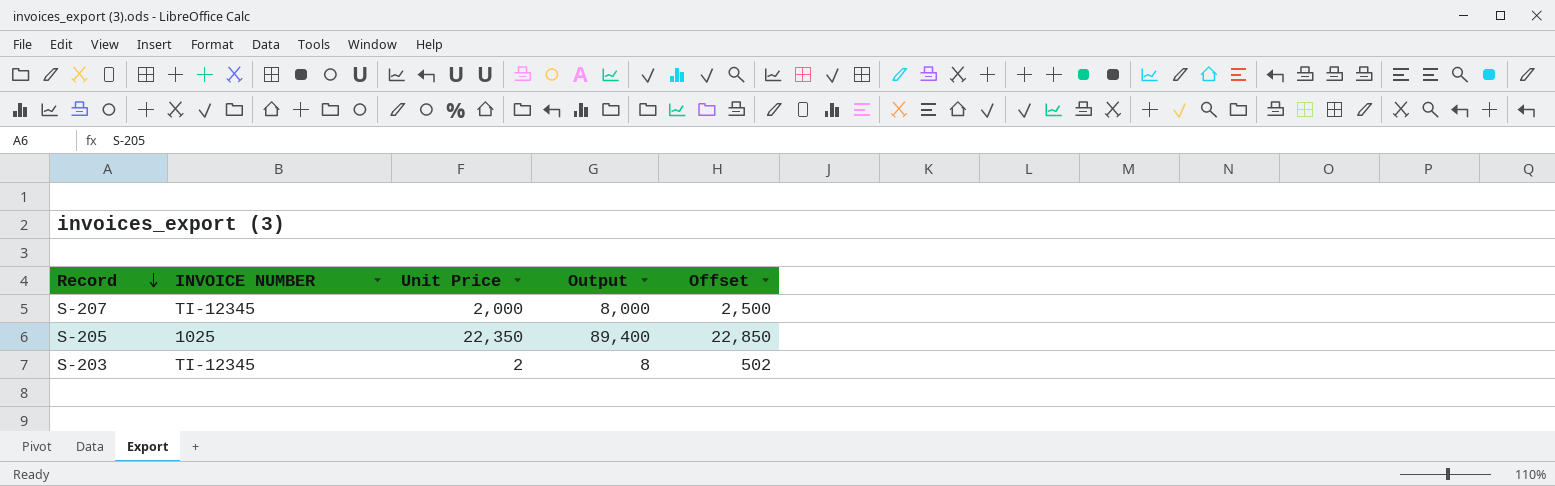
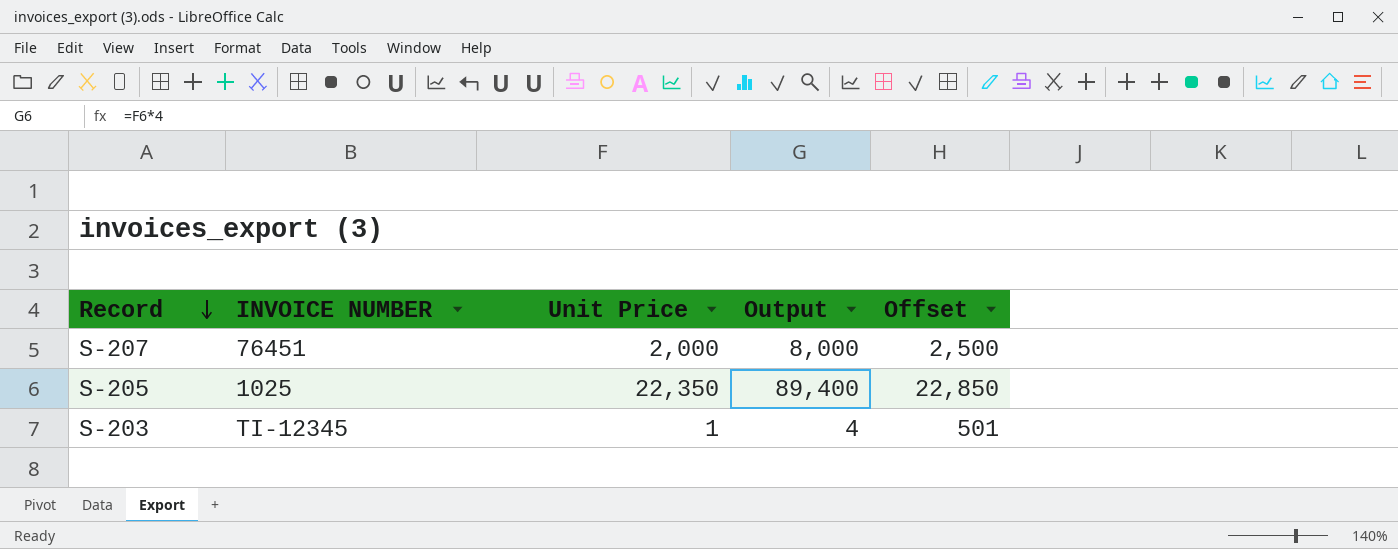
S-207 | INVOICE NUMBER: TI-12345 -> 76451
S-203 | Unit Price: 2 -> 1
S-203 | Output: 8 -> 4
S-203 | Offset: 502 -> 501

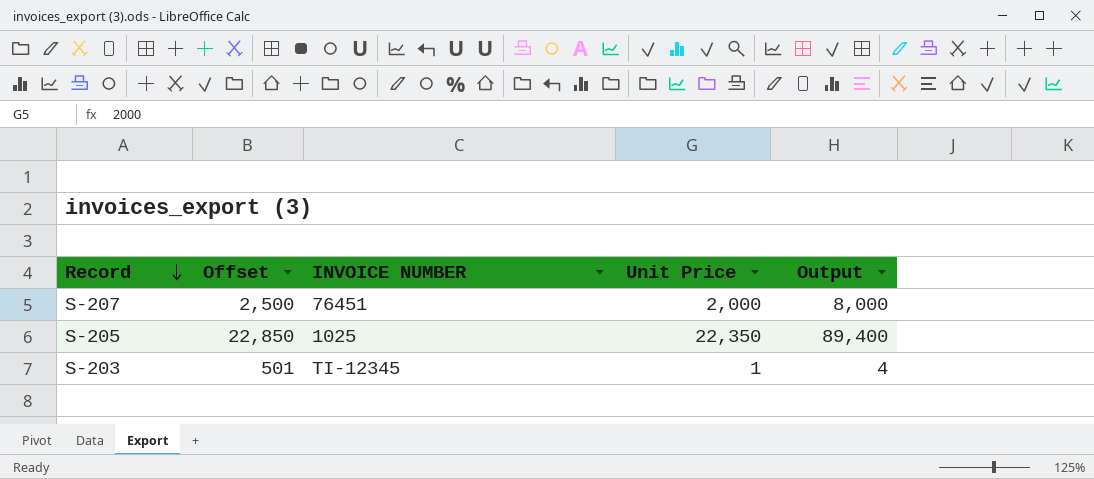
column Offset | position: 5 -> 2

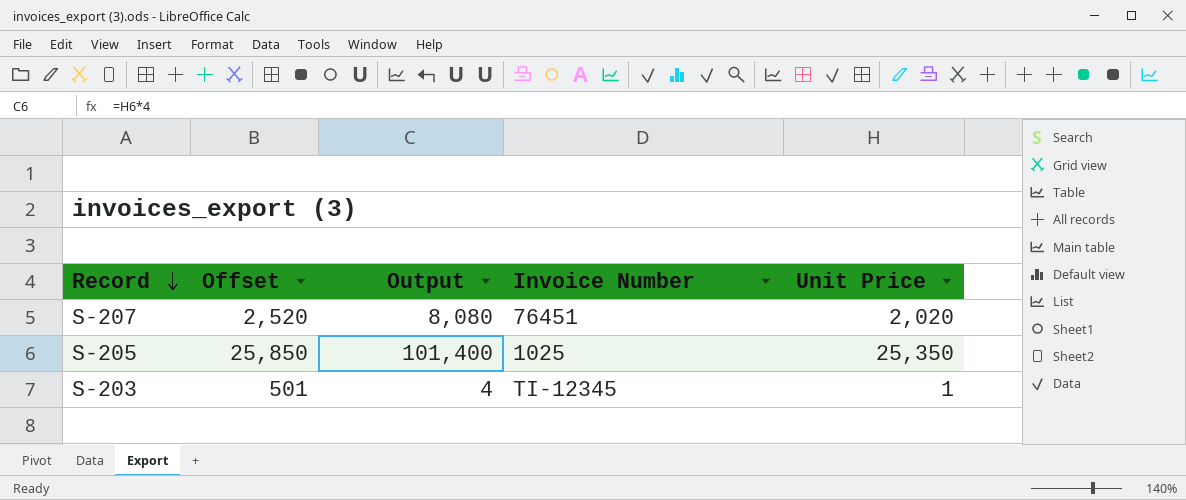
column Output | position: 5 -> 3
column name: INVOICE NUMBER -> Invoice Number
S-207 | Offset: 2,500 -> 2,520
S-207 | Output: 8,000 -> 8,080
S-207 | Unit Price: 2,000 -> 2,020
S-205 | Offset: 22,850 -> 25,850
S-205 | Output: 89,400 -> 101,400
S-205 | Unit Price: 22,350 -> 25,350

